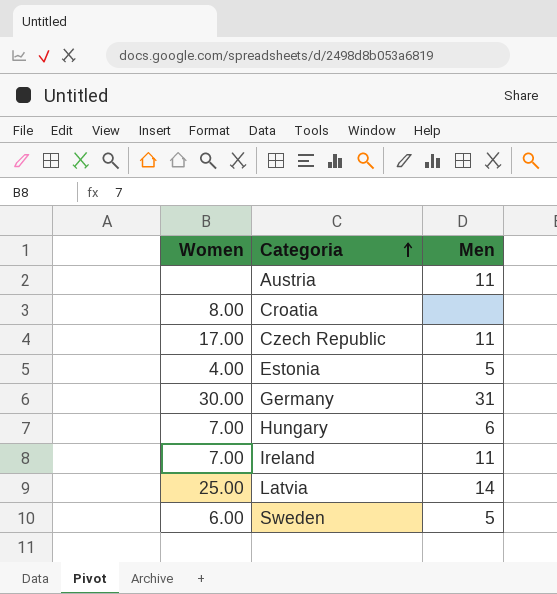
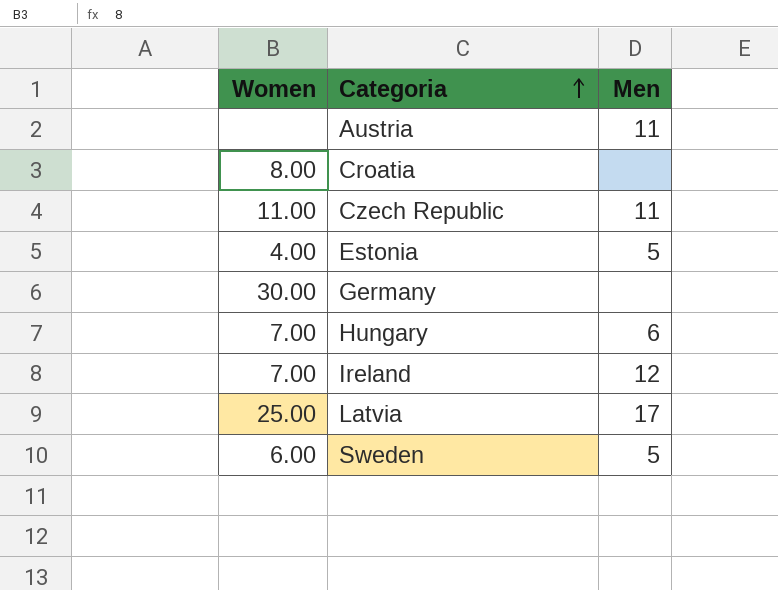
Czech Republic | Women: 17.00 -> 11.00
Germany | Men: 31 -> none
Ireland | Men: 11 -> 12
Latvia | Men: 14 -> 17

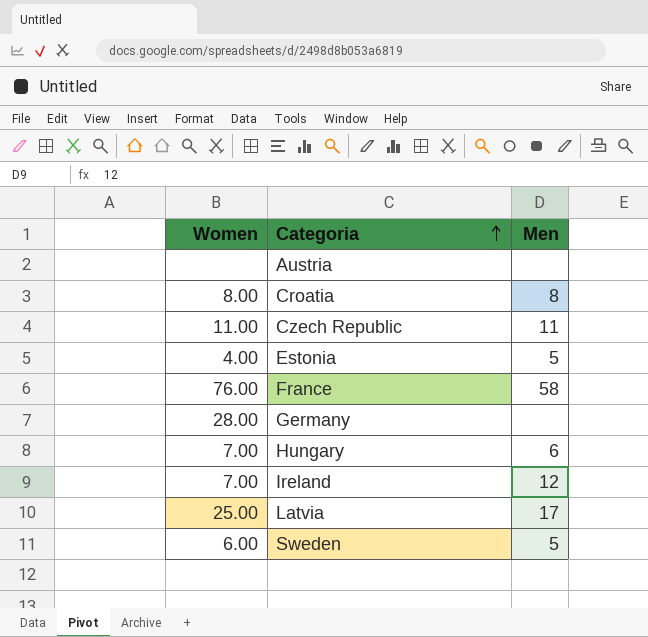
Austria | Men: 11 -> none
Croatia | Men: none -> 8
row France: none -> 76.00 | 58
Germany | Women: 30.00 -> 28.00

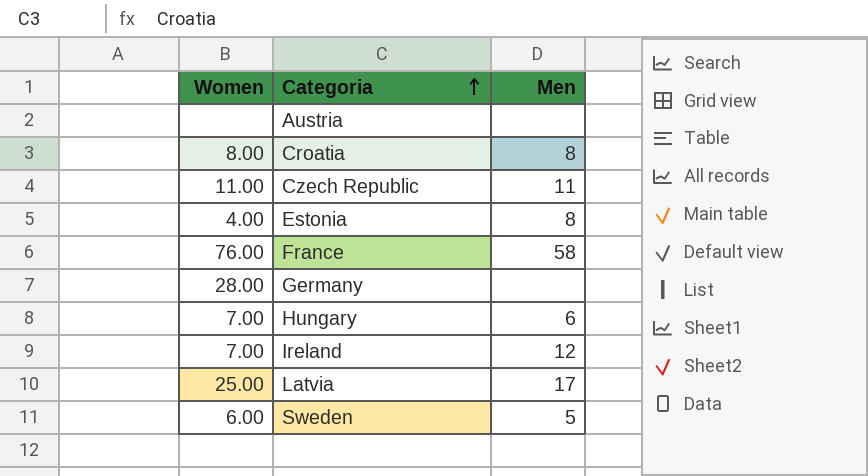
Estonia | Men: 5 -> 8

